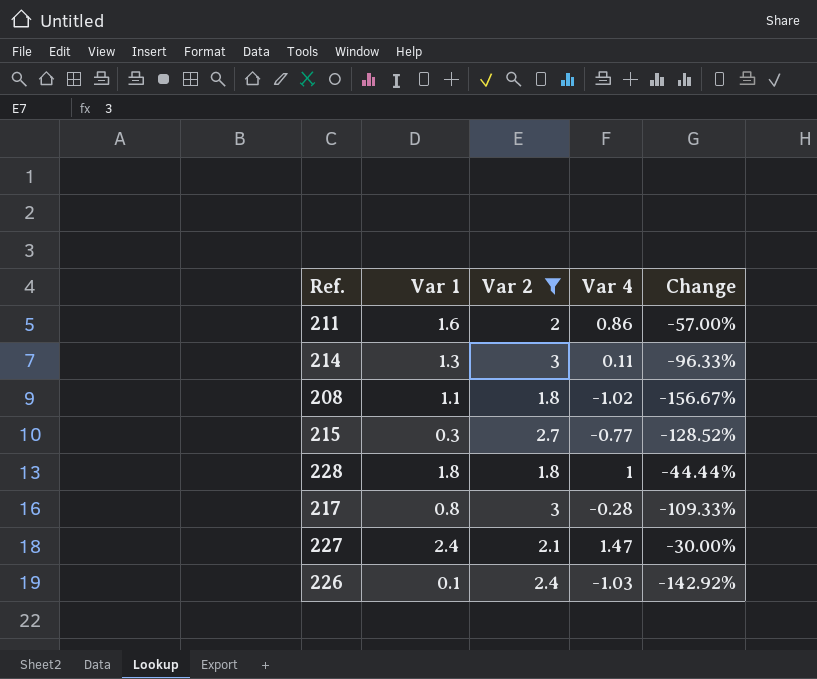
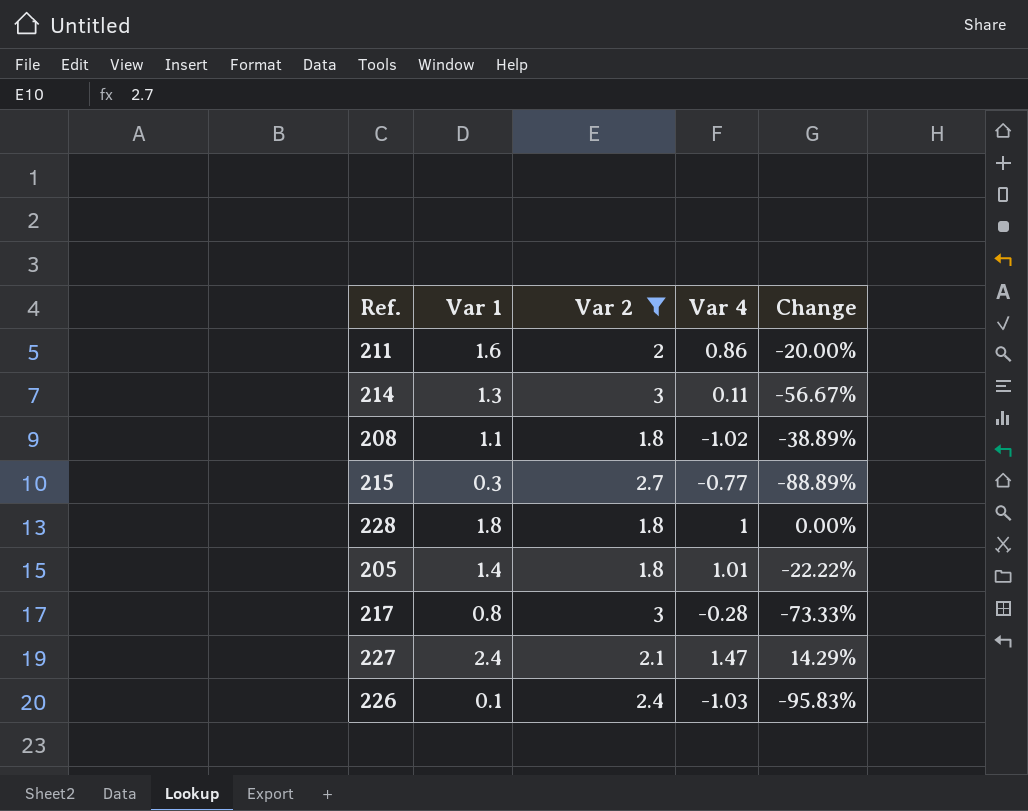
column Change | formula: ([Var 4] - [Var 2]) / [Var 2] -> ([Var 1] - [Var 2]) / [Var 2]
row 205: none -> 1.4 | 1.8 | 1.01 | -22.22%

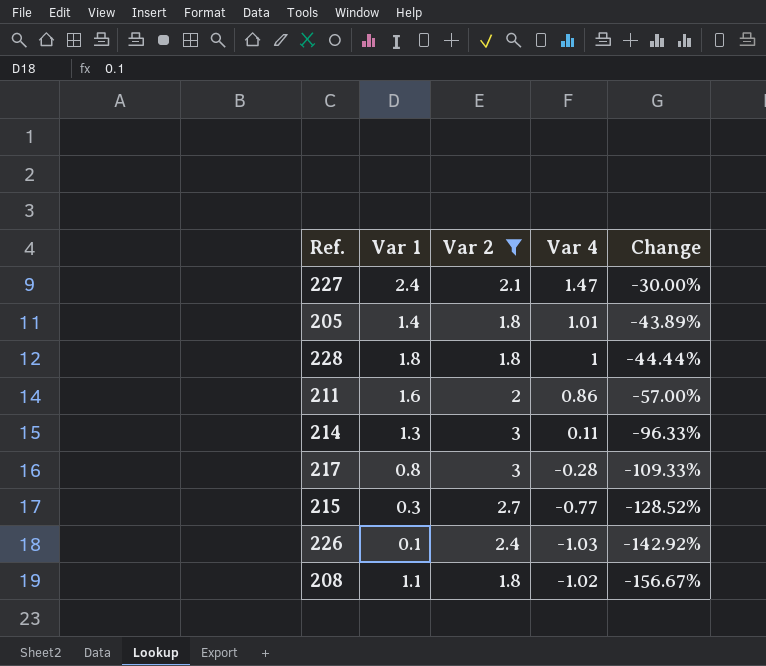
row order: none -> Change descending
column Change | formula: ([Var 1] - [Var 2]) / [Var 2] -> ([Var 4] - [Var 2]) / [Var 2]

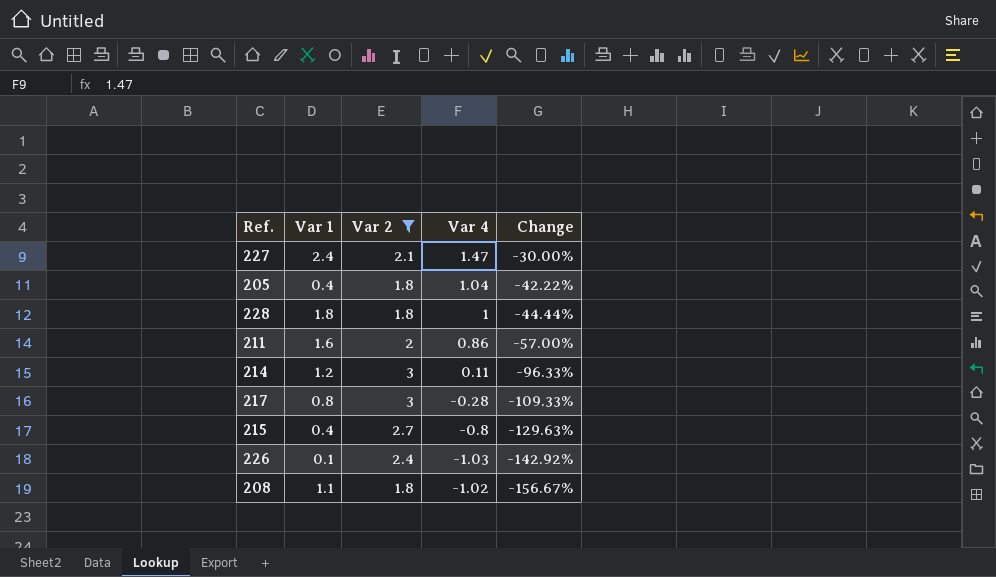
205 | Var 1: 1.4 -> 0.4
205 | Var 4: 1.01 -> 1.04
205 | Change: -43.89% -> -42.22%
214 | Var 1: 1.3 -> 1.2
215 | Var 1: 0.3 -> 0.4
215 | Var 4: -0.77 -> -0.8
215 | Change: -128.52% -> -129.63%

